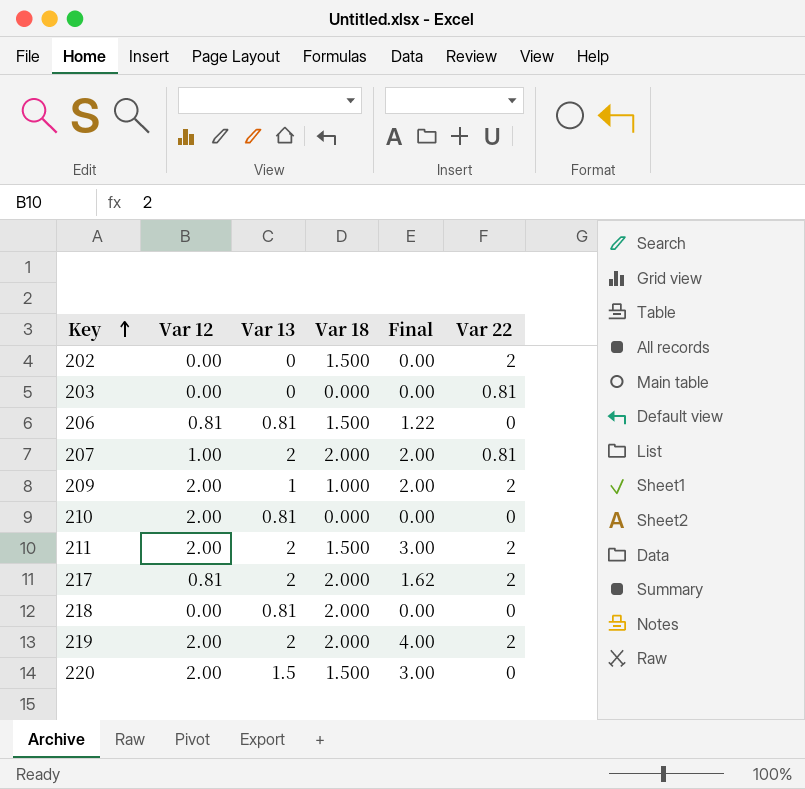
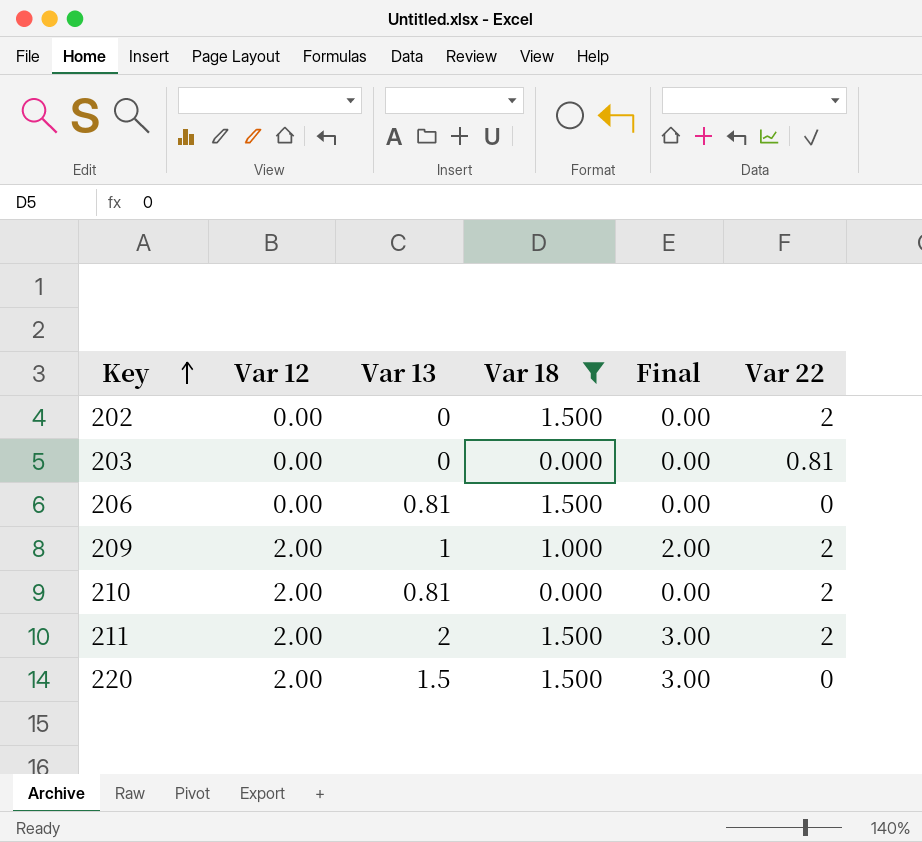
filter: none -> Var 18 != 2.000
206 | Var 12: 0.81 -> 0.00
206 | Final: 1.22 -> 0.00
210 | Var 22: 0 -> 2

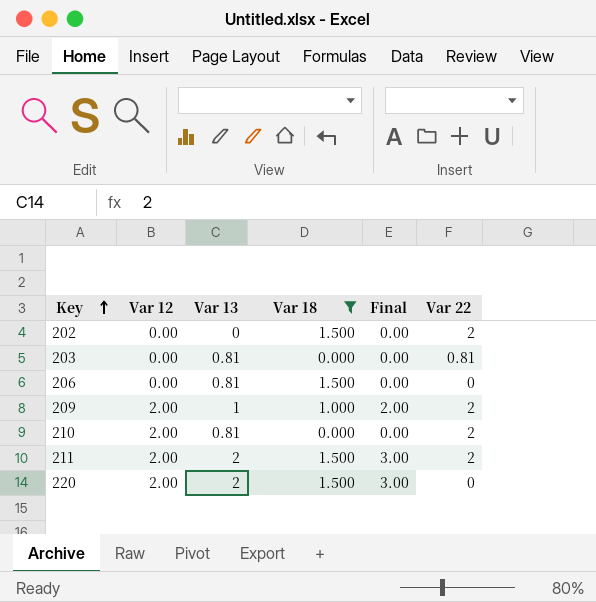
203 | Var 13: 0 -> 0.81
220 | Var 13: 1.5 -> 2

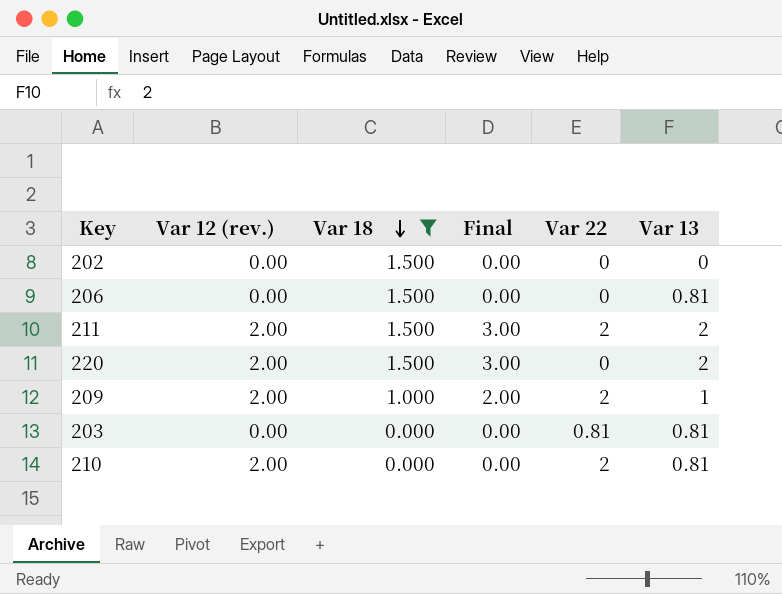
row order: Key ascending -> Var 18 descending
column name: Var 12 -> Var 12 (rev.)
column Var 13 | position: 3 -> 6
202 | Var 22: 2 -> 0

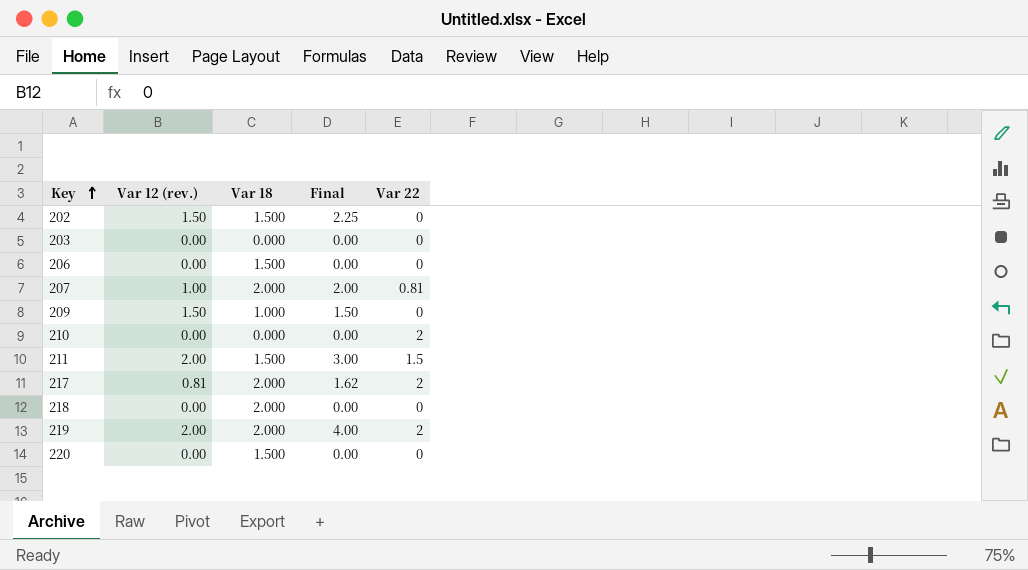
filter: Var 18 != 2.000 -> none
row order: Var 18 descending -> Key ascending
column Var 13 | position: 6 -> none
202 | Var 12 (rev.): 0.00 -> 1.50
202 | Final: 0.00 -> 2.25
203 | Var 22: 0.81 -> 0
209 | Var 12 (rev.): 2.00 -> 1.50
209 | Final: 2.00 -> 1.50
209 | Var 22: 2 -> 0
210 | Var 12 (rev.): 2.00 -> 0.00
211 | Var 22: 2 -> 1.5
220 | Var 12 (rev.): 2.00 -> 0.00
220 | Final: 3.00 -> 0.00

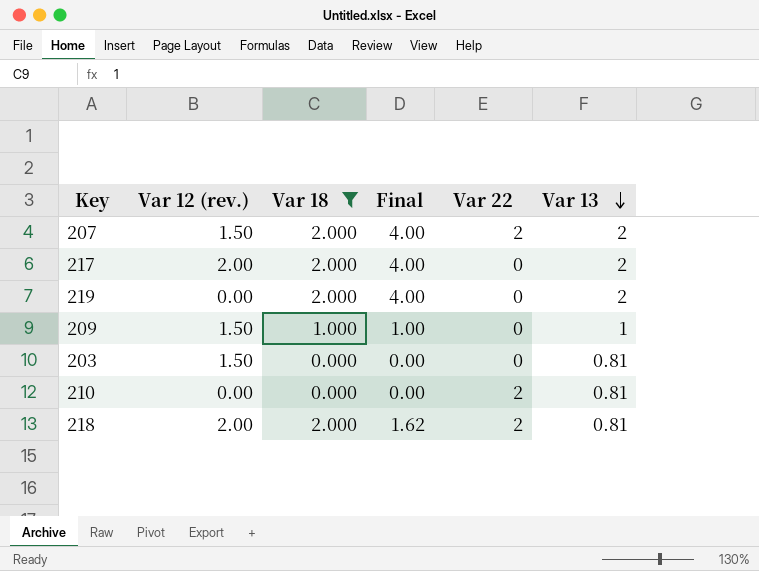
filter: none -> Var 18 != 1.500
row order: Key ascending -> Var 13 descending
column Final | formula: [Var 12 (rev.)] * [Var 18] -> [Var 18] * [Var 13]
column Var 13 | position: none -> 6
207 | Var 12 (rev.): 1.00 -> 1.50
207 | Var 22: 0.81 -> 2
217 | Var 12 (rev.): 0.81 -> 2.00
217 | Var 22: 2 -> 0
219 | Var 12 (rev.): 2.00 -> 0.00
219 | Var 22: 2 -> 0
203 | Var 12 (rev.): 0.00 -> 1.50
218 | Var 12 (rev.): 0.00 -> 2.00
218 | Var 22: 0 -> 2

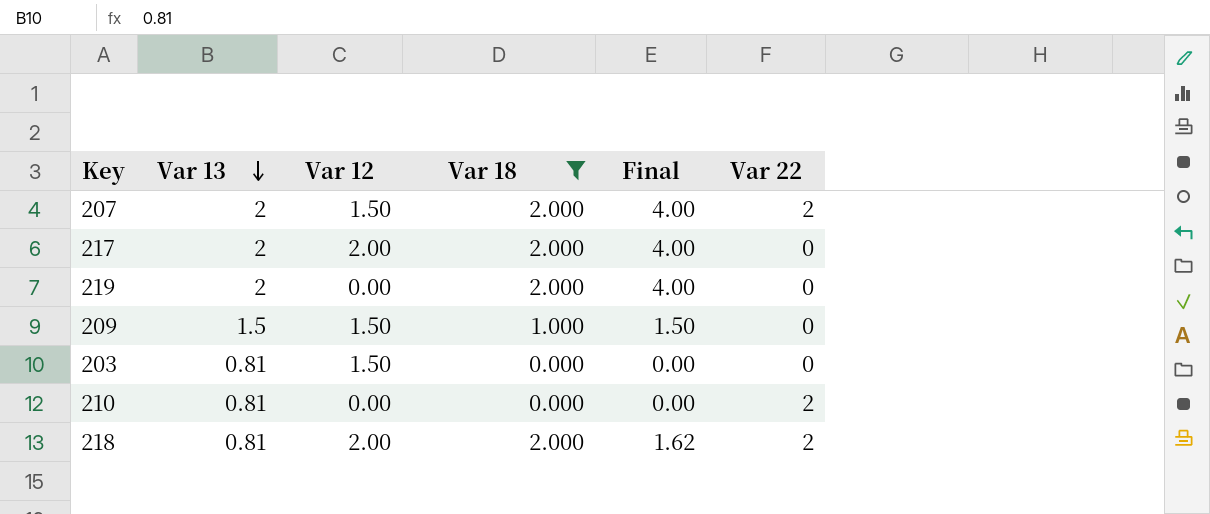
column Var 13 | position: 6 -> 2
column name: Var 12 (rev.) -> Var 12
209 | Var 13: 1 -> 1.5
209 | Final: 1.00 -> 1.50

